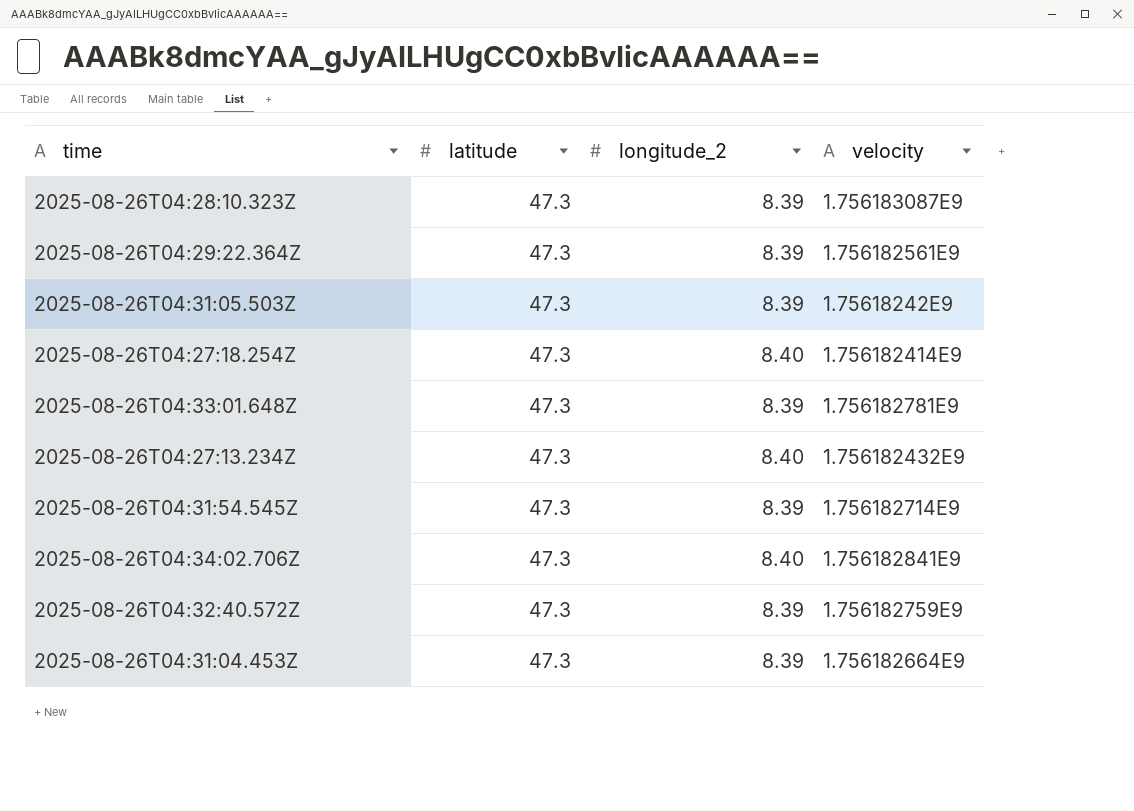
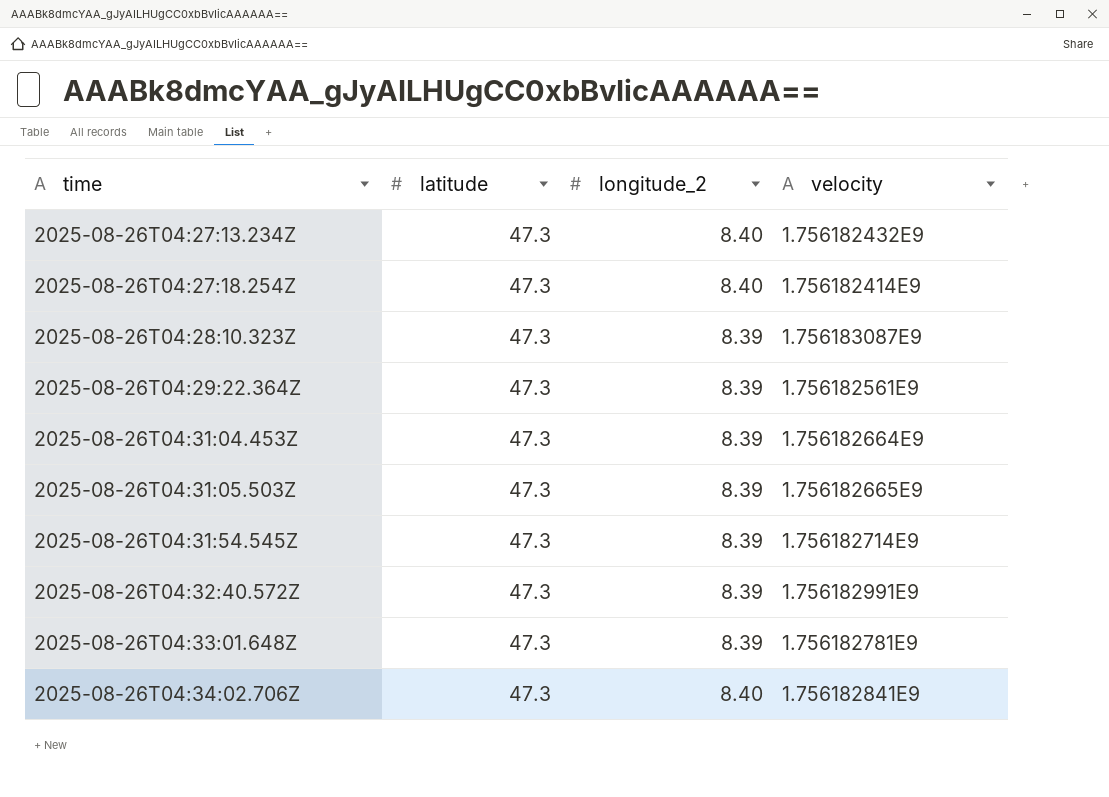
row order: none -> time ascending
2025-08-26T04:31:05.503Z | velocity: 1.75618242E9 -> 1.756182665E9
2025-08-26T04:32:40.572Z | velocity: 1.756182759E9 -> 1.756182991E9

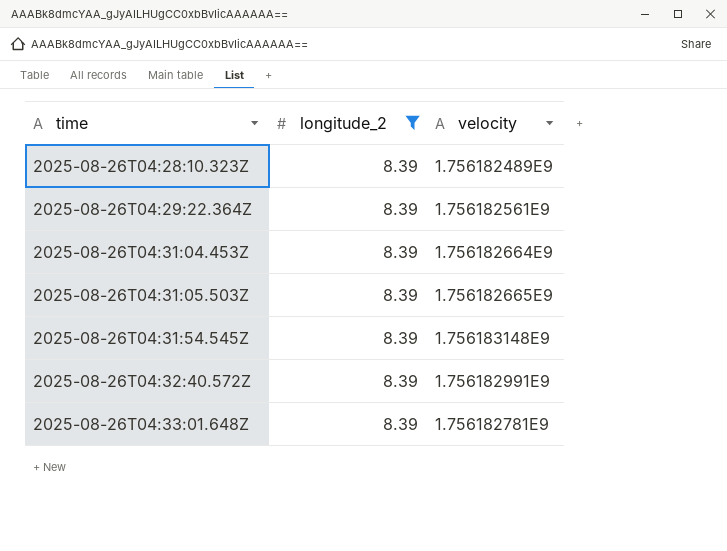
filter: none -> longitude_2 = 8.39
column latitude | position: 2 -> none
2025-08-26T04:28:10.323Z | velocity: 1.756183087E9 -> 1.756182489E9
2025-08-26T04:31:54.545Z | velocity: 1.756182714E9 -> 1.756183148E9

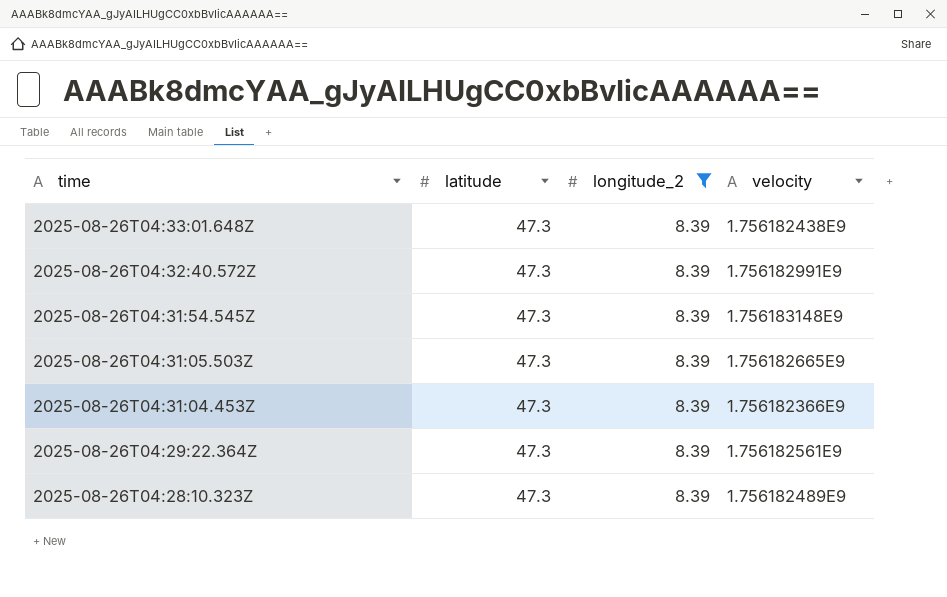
row order: time ascending -> time descending
column latitude | position: none -> 2
2025-08-26T04:33:01.648Z | velocity: 1.756182781E9 -> 1.756182438E9
2025-08-26T04:31:04.453Z | velocity: 1.756182664E9 -> 1.756182366E9

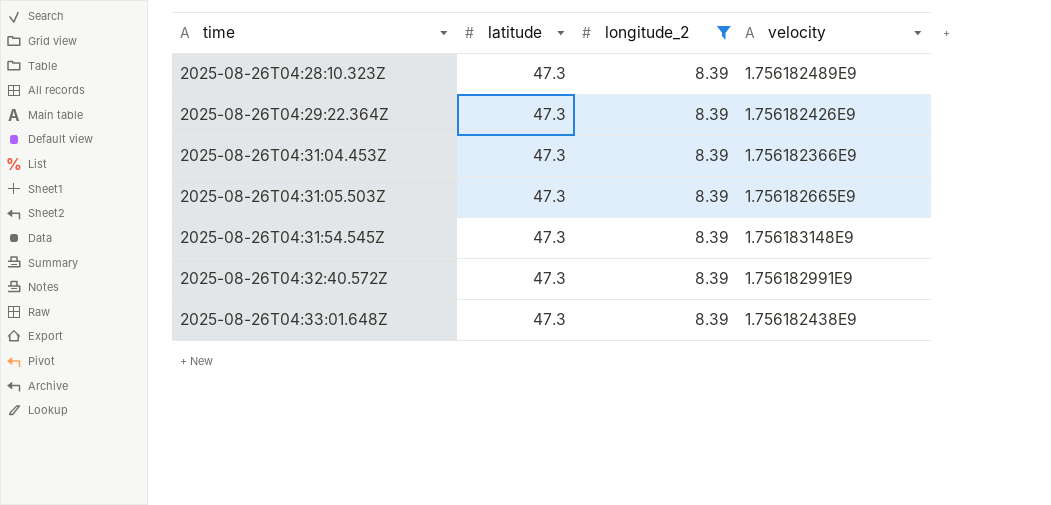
row order: time descending -> time ascending
2025-08-26T04:29:22.364Z | velocity: 1.756182561E9 -> 1.756182426E9

